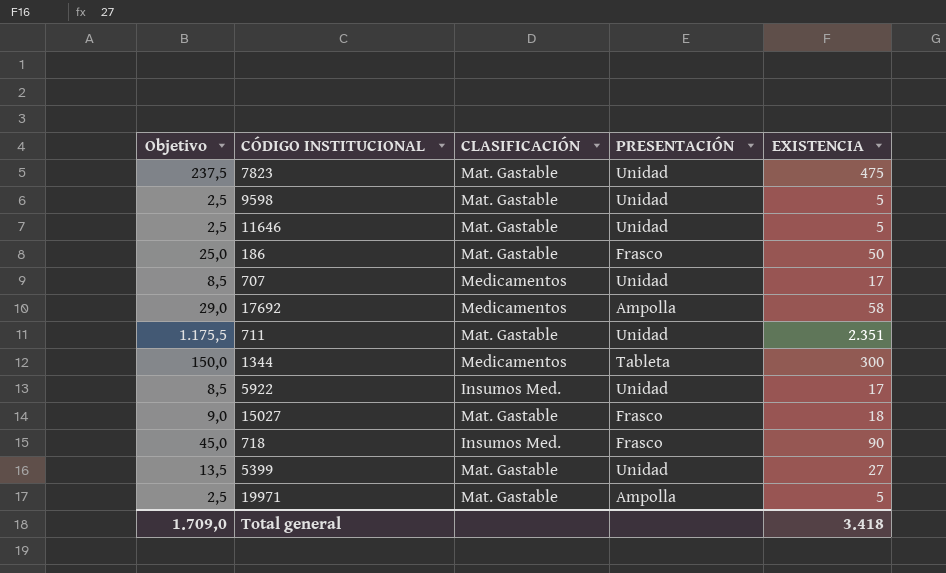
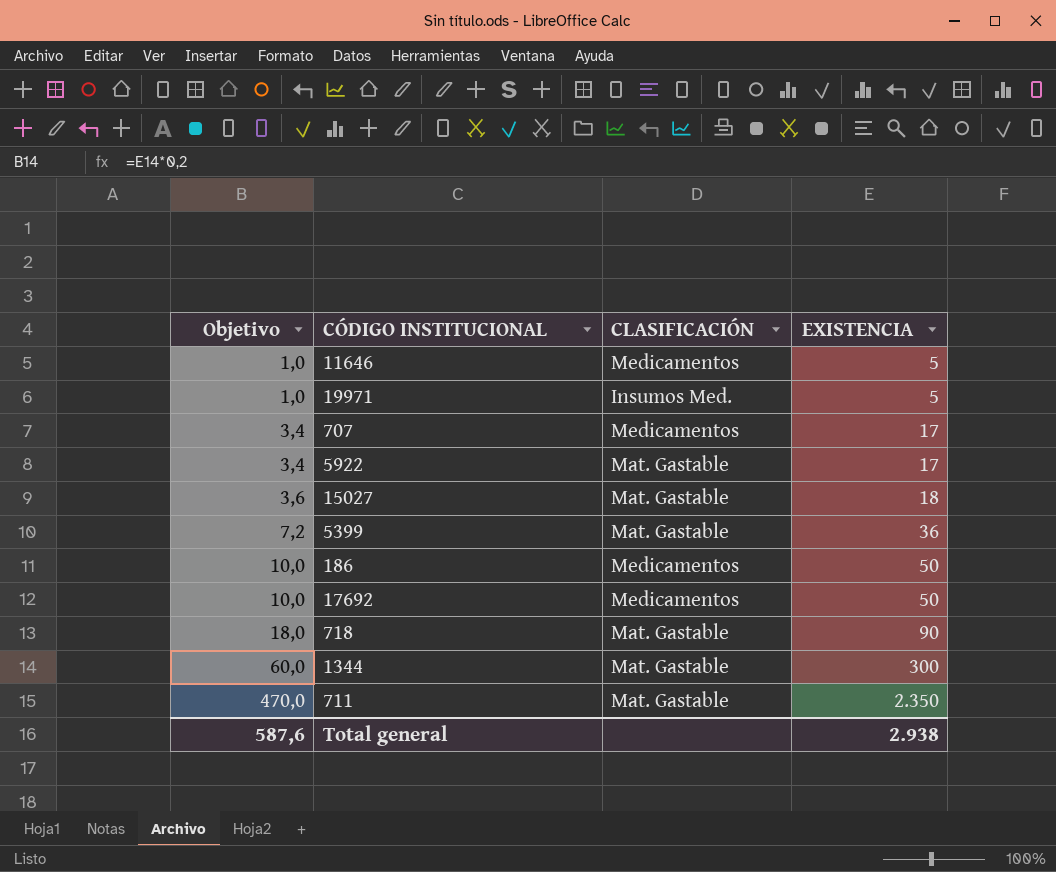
row order: none -> Objetivo ascending
column PRESENTACIÓN | position: 4 -> none
column Objetivo | formula: [EXISTENCIA] * 0,5 -> [EXISTENCIA] * 0,2
row 7823: 237,5 | Mat. Gastable | Unidad | 475 -> none
row 9598: 2,5 | Mat. Gastable | Unidad | 5 -> none
11646 | CLASIFICACIÓN: Mat. Gastable -> Medicamentos
19971 | CLASIFICACIÓN: Mat. Gastable -> Insumos Med.
5922 | CLASIFICACIÓN: Insumos Med. -> Mat. Gastable
5399 | EXISTENCIA: 27 -> 36
186 | CLASIFICACIÓN: Mat. Gastable -> Medicamentos
17692 | EXISTENCIA: 58 -> 50
718 | CLASIFICACIÓN: Insumos Med. -> Mat. Gastable
1344 | CLASIFICACIÓN: Medicamentos -> Mat. Gastable
711 | EXISTENCIA: 2.351 -> 2.350
Total general | Objetivo: 1.709,0 -> 587,6
Total general | EXISTENCIA: 3.418 -> 2.938

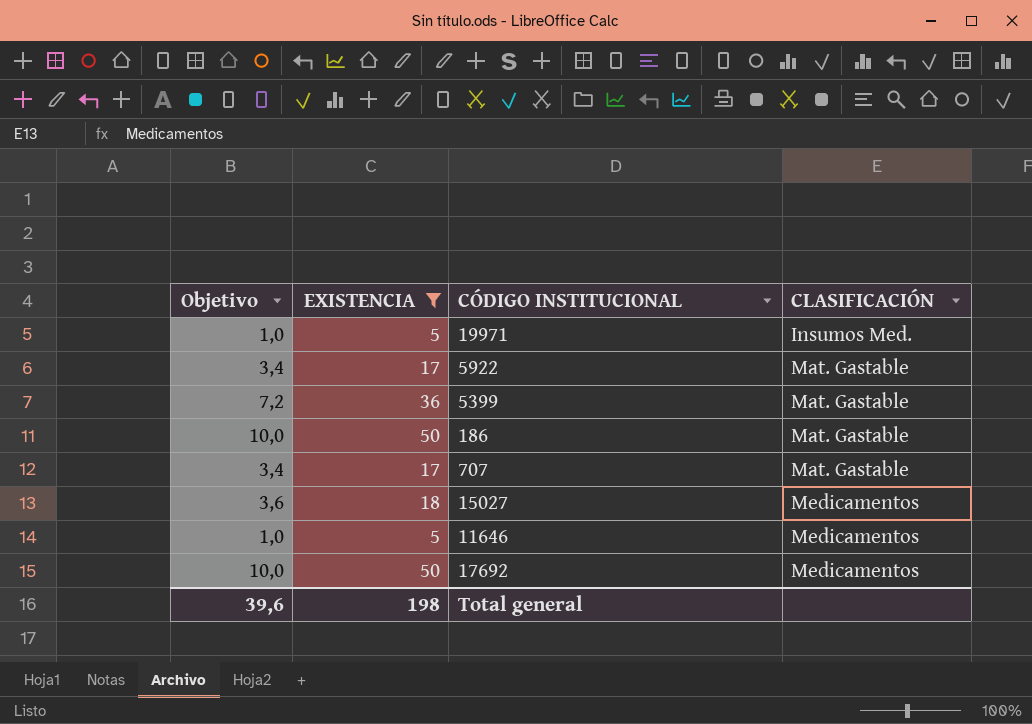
filter: none -> EXISTENCIA <= 50
row order: Objetivo ascending -> CLASIFICACIÓN ascending
column EXISTENCIA | position: 4 -> 2
186 | CLASIFICACIÓN: Medicamentos -> Mat. Gastable
707 | CLASIFICACIÓN: Medicamentos -> Mat. Gastable
15027 | CLASIFICACIÓN: Mat. Gastable -> Medicamentos
Total general | Objetivo: 587,6 -> 39,6
Total general | EXISTENCIA: 2.938 -> 198

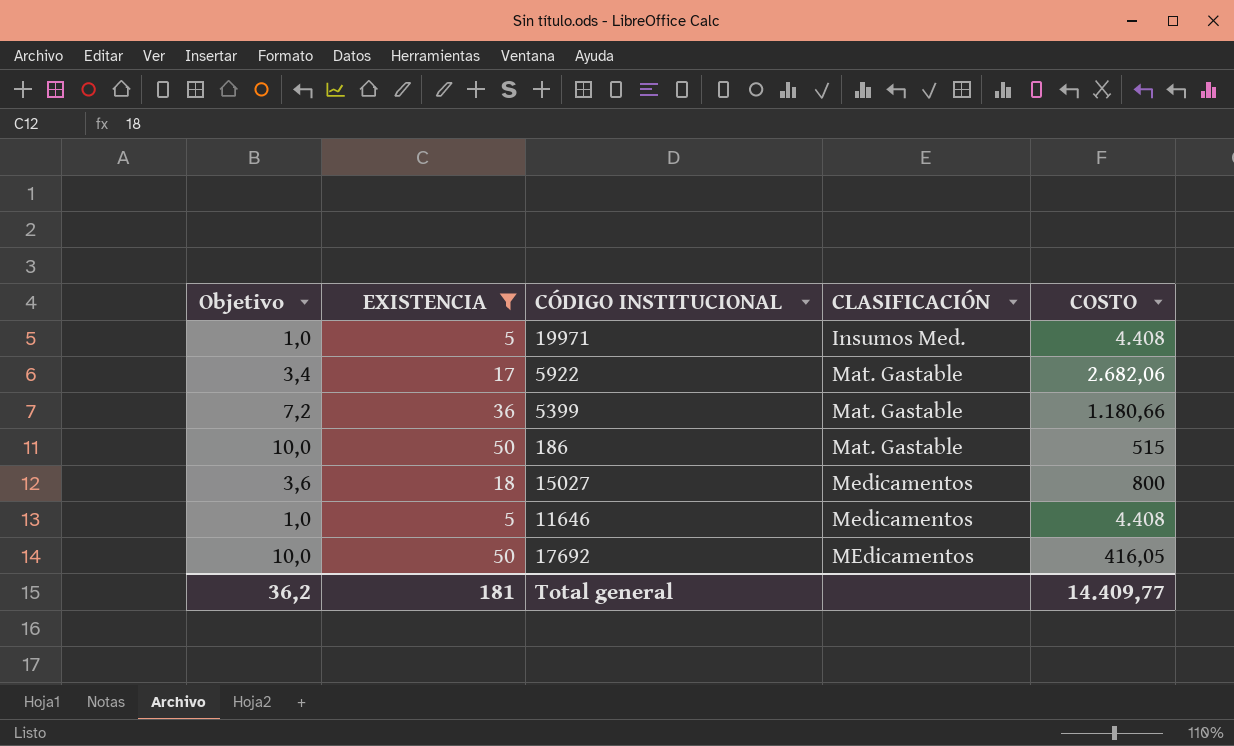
column COSTO | position: none -> 5
row 707: 3,4 | 17 | Mat. Gastable -> none
17692 | CLASIFICACIÓN: Medicamentos -> MEdicamentos
Total general | Objetivo: 39,6 -> 36,2
Total general | EXISTENCIA: 198 -> 181

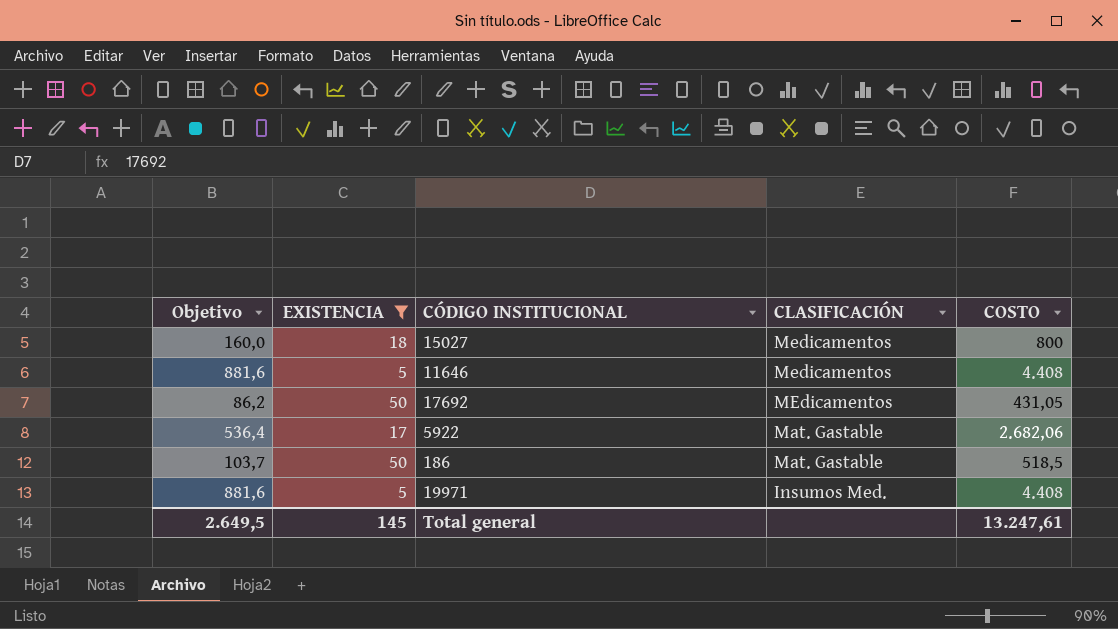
row order: CLASIFICACIÓN ascending -> CLASIFICACIÓN descending
column Objetivo | formula: [EXISTENCIA] * 0,2 -> [COSTO] * 0,2
row 5399: 7,2 | 36 | Mat. Gastable | 1.180,66 -> none
17692 | COSTO: 416,05 -> 431,05
186 | COSTO: 515 -> 518,5
Total general | Objetivo: 36,2 -> 2.649,5
Total general | EXISTENCIA: 181 -> 145
Total general | COSTO: 14.409,77 -> 13.247,61

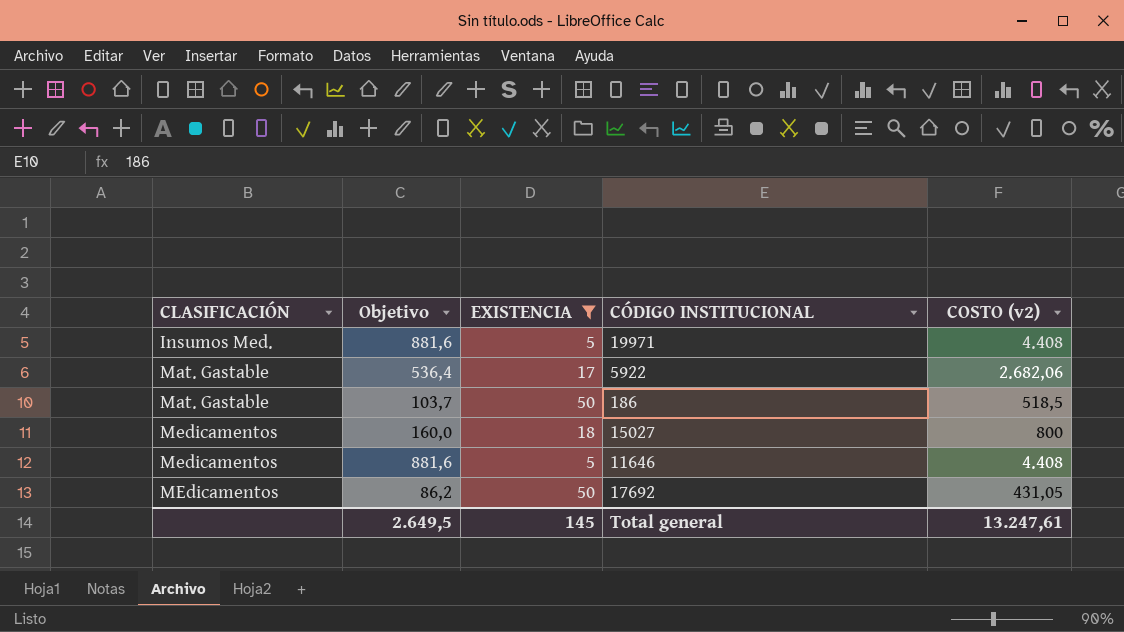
row order: CLASIFICACIÓN descending -> CLASIFICACIÓN ascending
column CLASIFICACIÓN | position: 4 -> 1
column name: COSTO -> COSTO (v2)

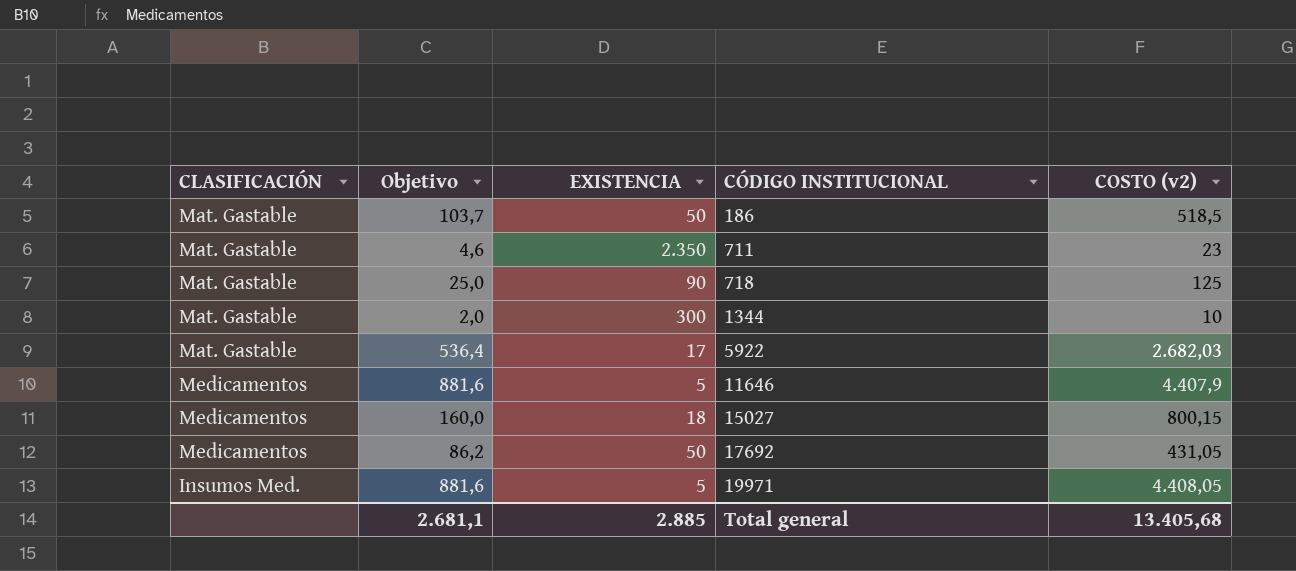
filter: EXISTENCIA <= 50 -> none
row order: CLASIFICACIÓN ascending -> CÓDIGO INSTITUCIONAL ascending
5922 | COSTO (v2): 2.682,06 -> 2.682,03
11646 | COSTO (v2): 4.408 -> 4.407,9
15027 | COSTO (v2): 800 -> 800,15
17692 | CLASIFICACIÓN: MEdicamentos -> Medicamentos
19971 | COSTO (v2): 4.408 -> 4.408,05
Total general | Objetivo: 2.649,5 -> 2.681,1
Total general | EXISTENCIA: 145 -> 2.885
Total general | COSTO (v2): 13.247,61 -> 13.405,68

